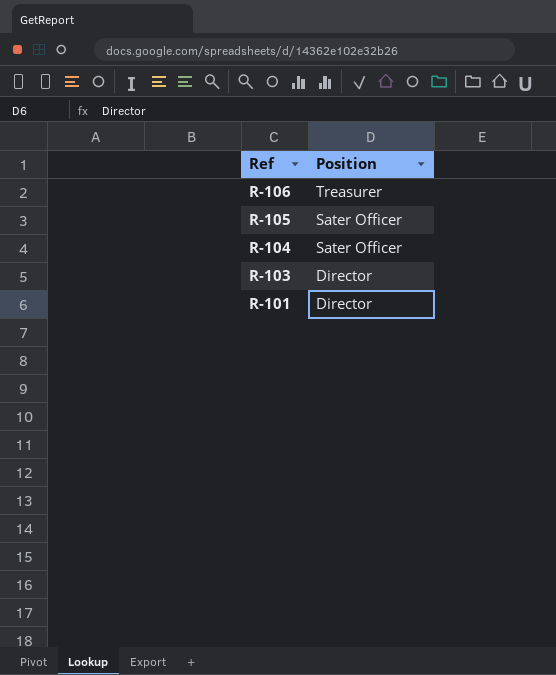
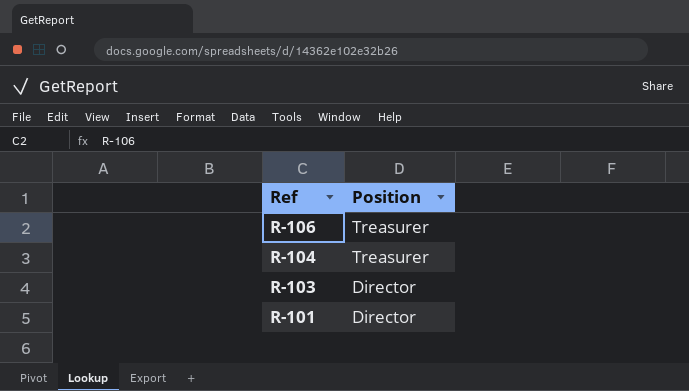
row R-105: Sater Officer -> none
R-104 | Position: Sater Officer -> Treasurer

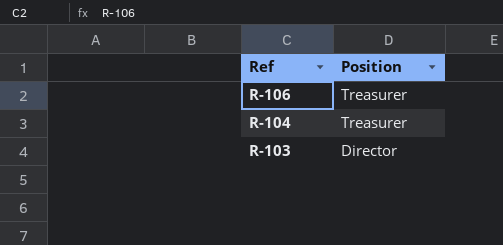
row R-101: Director -> none

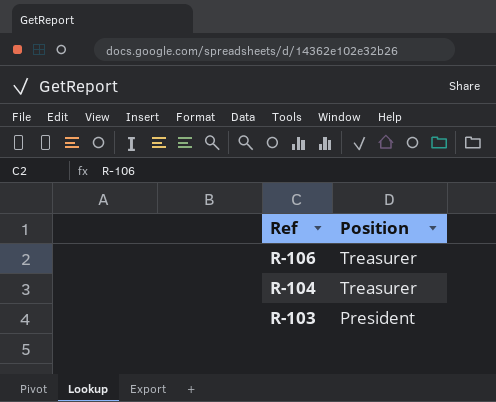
R-103 | Position: Director -> President

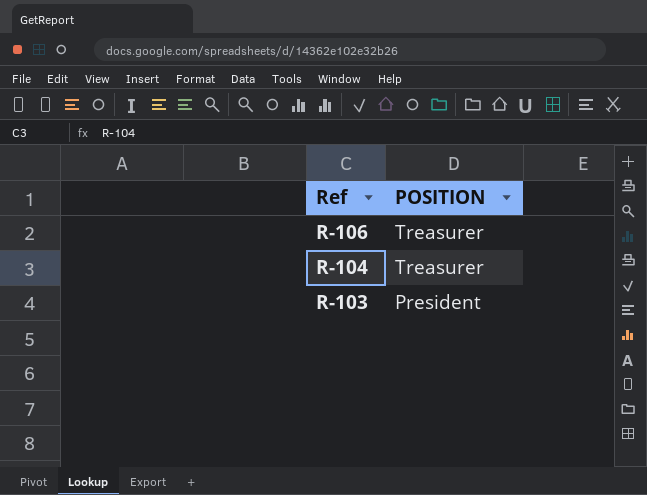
column name: Position -> POSITION

